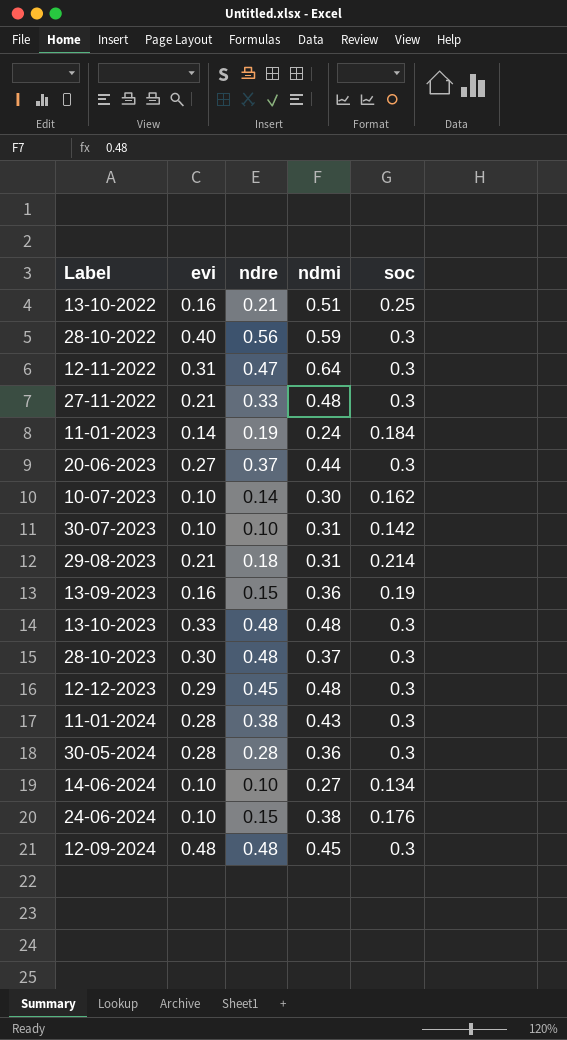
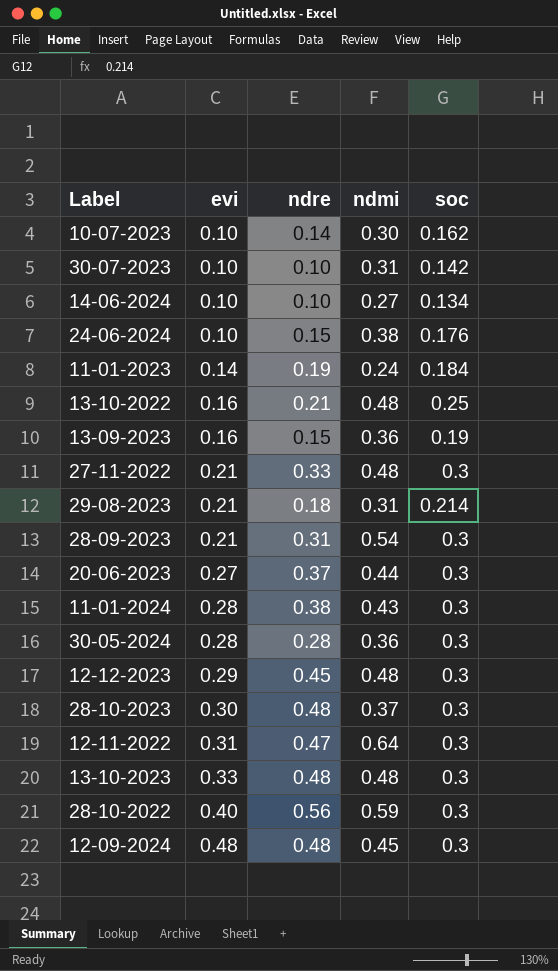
row order: Label ascending -> evi ascending
13-10-2022 | ndmi: 0.51 -> 0.48
row 28-09-2023: none -> 0.21 | 0.31 | 0.54 | 0.3

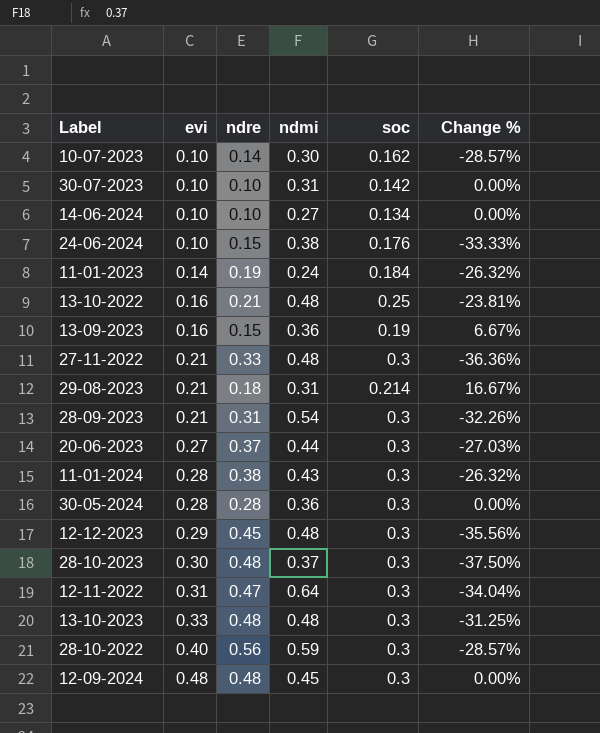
column Change % | formula: none -> ([evi] - [ndre]) / [ndre]

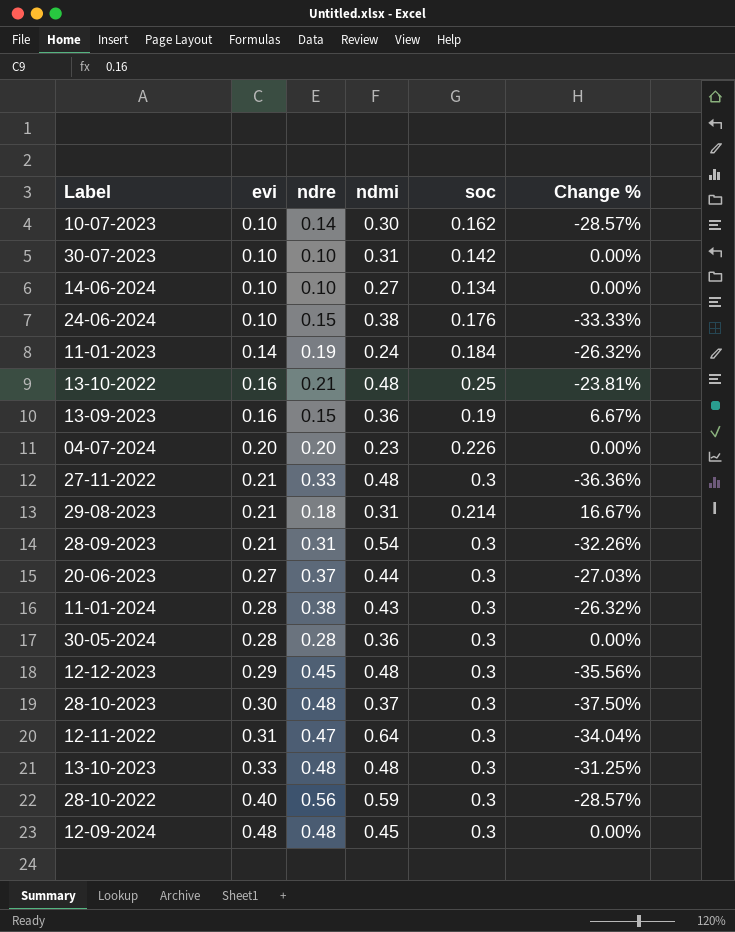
row 04-07-2024: none -> 0.20 | 0.20 | 0.23 | 0.226 | 0.00%

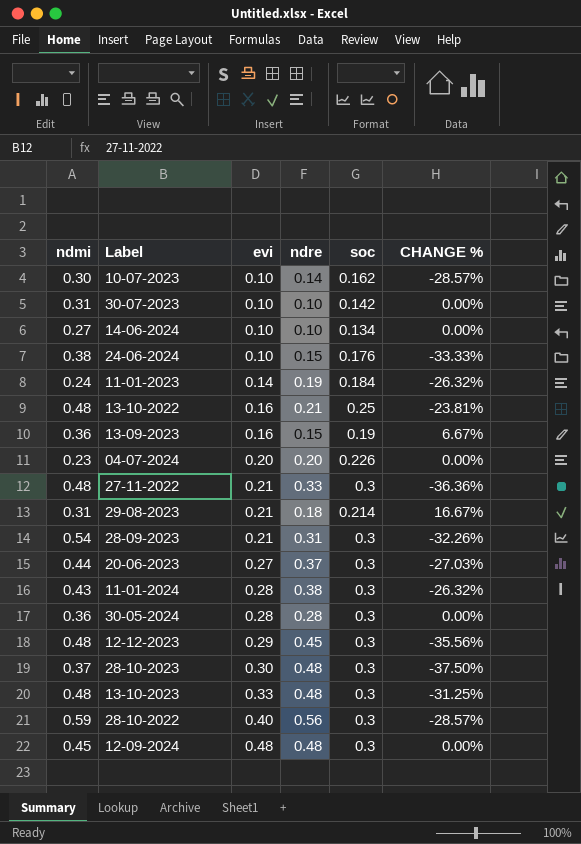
column ndmi | position: 4 -> 1
column name: Change % -> CHANGE %
row 12-11-2022: 0.31 | 0.47 | 0.64 | 0.3 | -34.04% -> none

